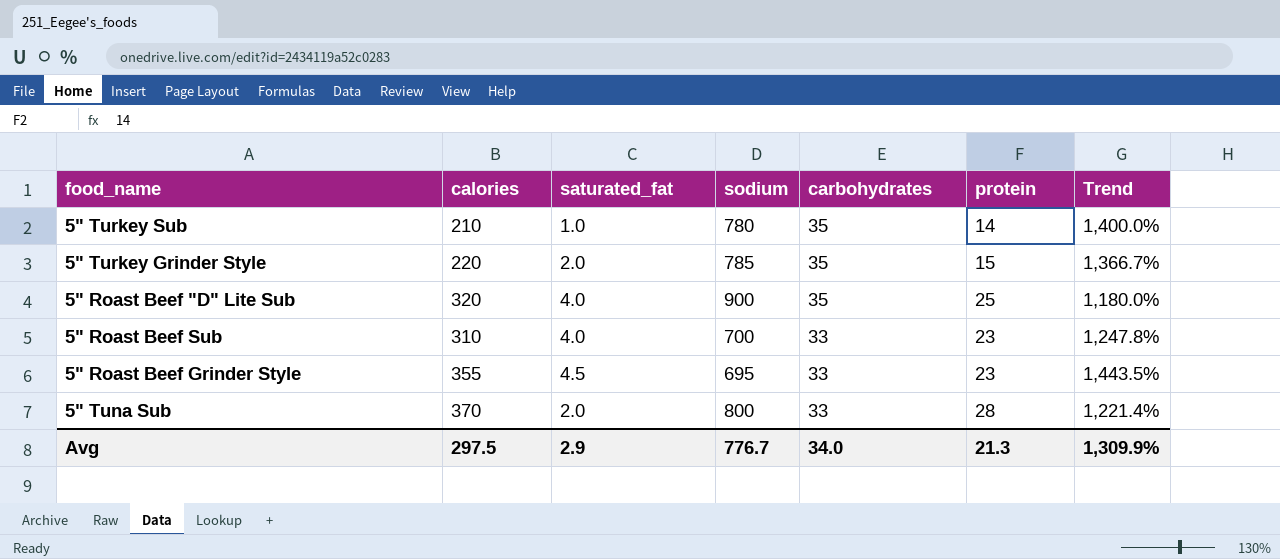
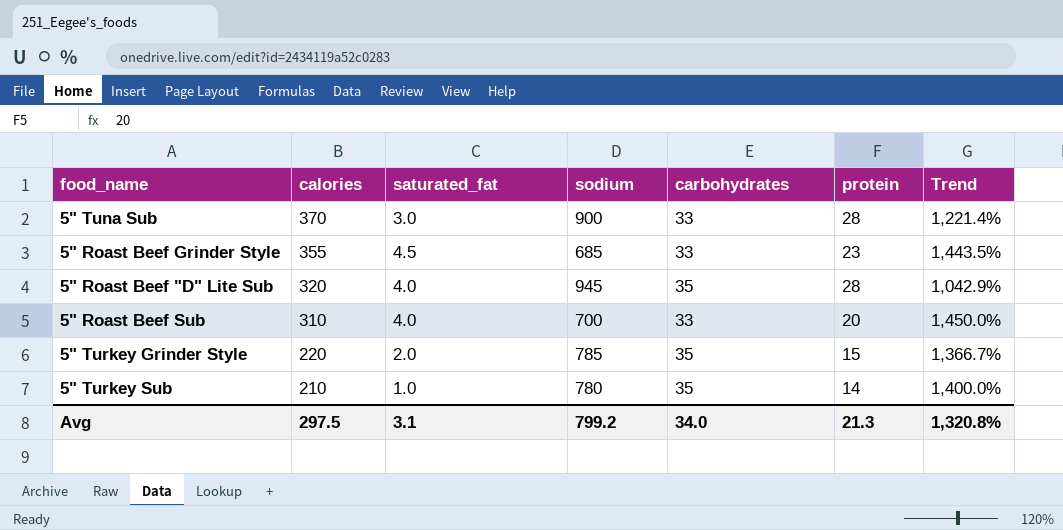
row order: carbohydrates descending -> calories descending
5" Tuna Sub | saturated_fat: 2.0 -> 3.0
5" Tuna Sub | sodium: 800 -> 900
5" Roast Beef Grinder Style | sodium: 695 -> 685
5" Roast Beef "D" Lite Sub | sodium: 900 -> 945
5" Roast Beef "D" Lite Sub | protein: 25 -> 28
5" Roast Beef "D" Lite Sub | Trend: 1,180.0% -> 1,042.9%
5" Roast Beef Sub | protein: 23 -> 20
5" Roast Beef Sub | Trend: 1,247.8% -> 1,450.0%
Avg | saturated_fat: 2.9 -> 3.1
Avg | sodium: 776.7 -> 799.2
Avg | Trend: 1,309.9% -> 1,320.8%

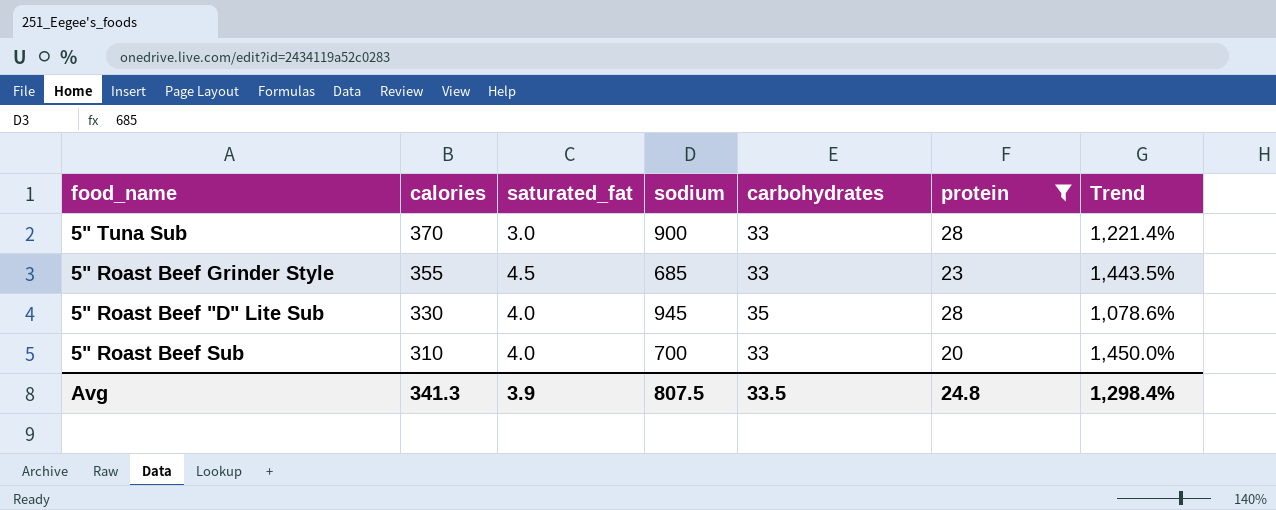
filter: none -> protein >= 20
5" Roast Beef "D" Lite Sub | calories: 320 -> 330
5" Roast Beef "D" Lite Sub | Trend: 1,042.9% -> 1,078.6%
Avg | calories: 297.5 -> 341.3
Avg | saturated_fat: 3.1 -> 3.9
Avg | sodium: 799.2 -> 807.5
Avg | carbohydrates: 34.0 -> 33.5
Avg | protein: 21.3 -> 24.8
Avg | Trend: 1,320.8% -> 1,298.4%

